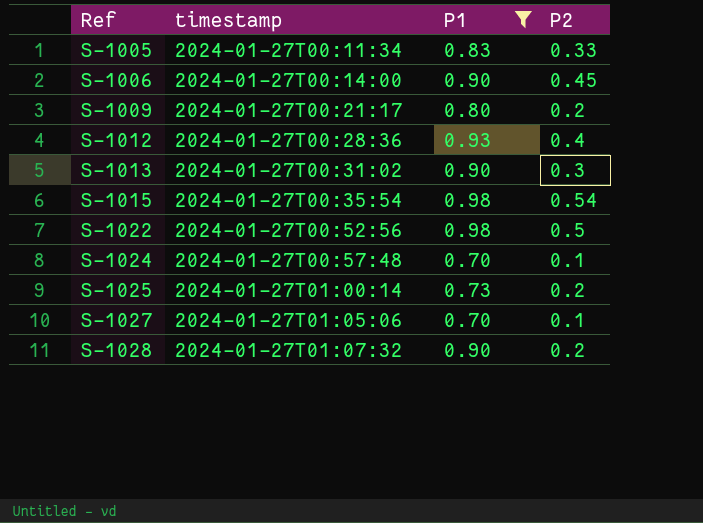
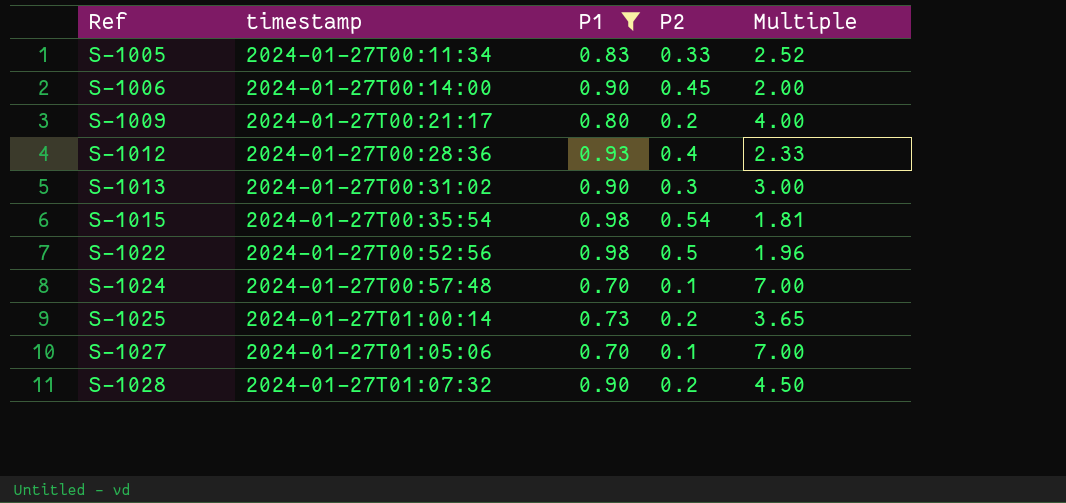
column Multiple | formula: none -> [P1] / [P2]

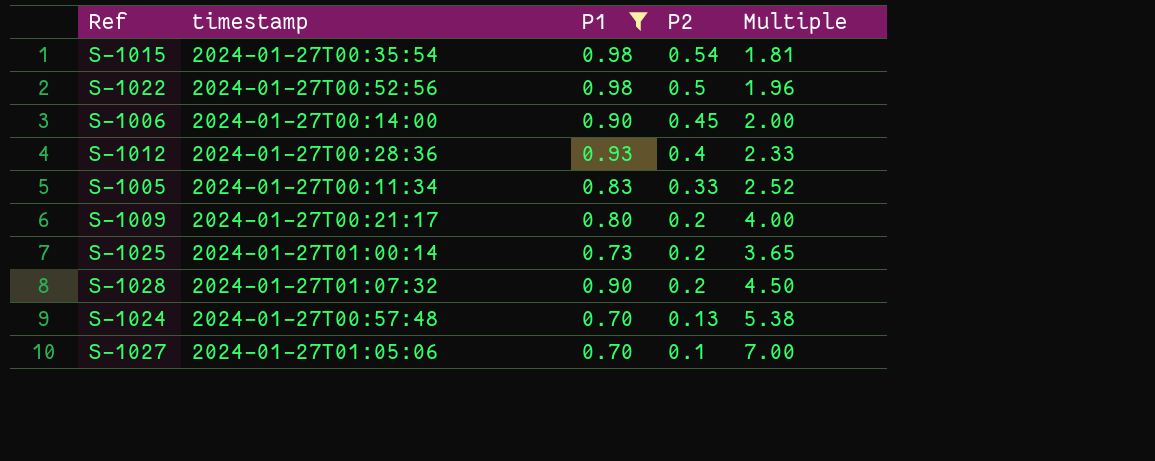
row order: Ref ascending -> P2 descending
row S-1013: 2024-01-27T00:31:02 | 0.90 | 0.3 | 3.00 -> none
S-1024 | P2: 0.1 -> 0.13
S-1024 | Multiple: 7.00 -> 5.38

